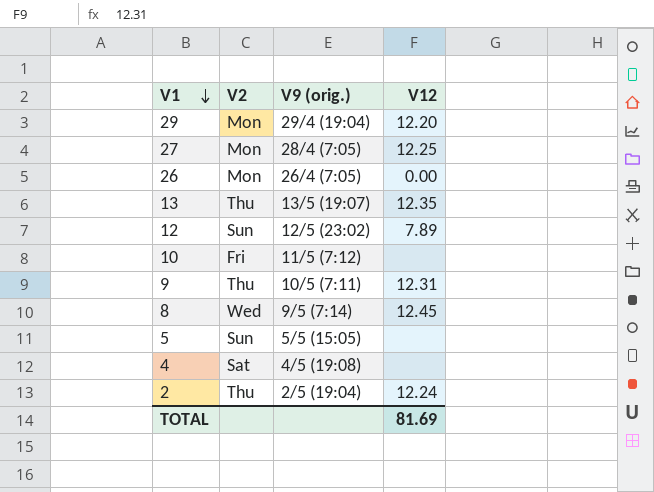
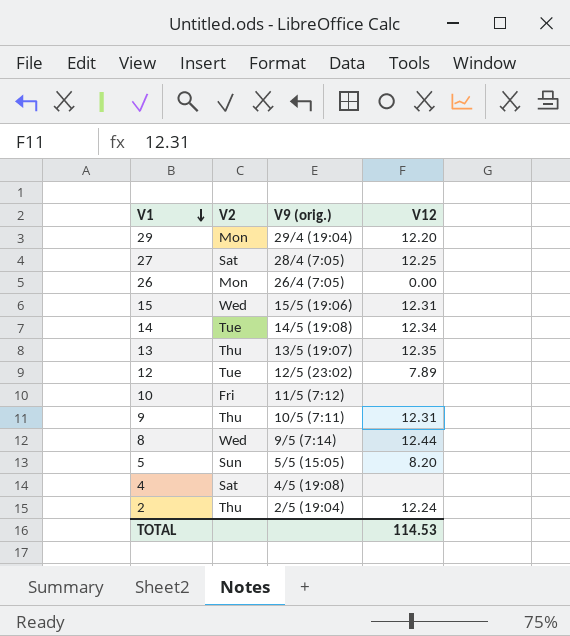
27 | V2: Mon -> Sat
row 15: none -> Wed | 15/5 (19:06) | 12.31
row 14: none -> Tue | 14/5 (19:08) | 12.34
12 | V2: Sun -> Tue
8 | V12: 12.45 -> 12.44
5 | V12: none -> 8.20
TOTAL | V12: 81.69 -> 114.53

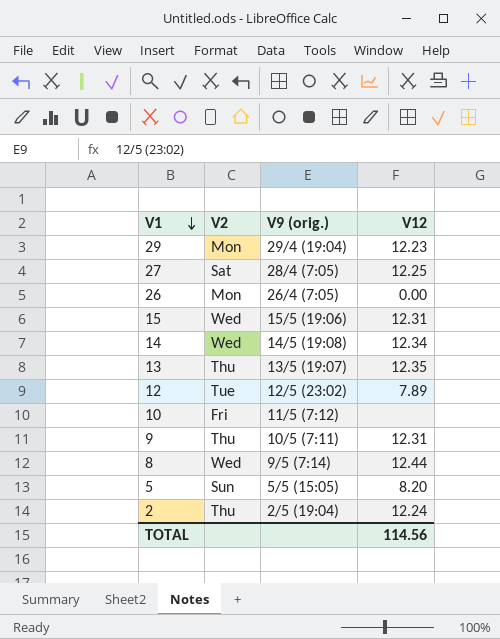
row 4: Sat | 4/5 (19:08) | none -> none
29 | V12: 12.20 -> 12.23
14 | V2: Tue -> Wed
TOTAL | V12: 114.53 -> 114.56

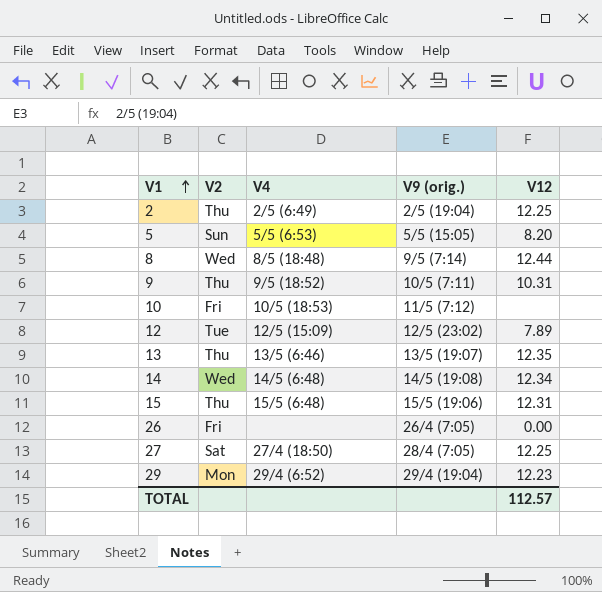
row order: V1 descending -> V1 ascending
column V4 | position: none -> 3
2 | V12: 12.24 -> 12.25
9 | V12: 12.31 -> 10.31
15 | V2: Wed -> Thu
26 | V2: Mon -> Fri
TOTAL | V12: 114.56 -> 112.57

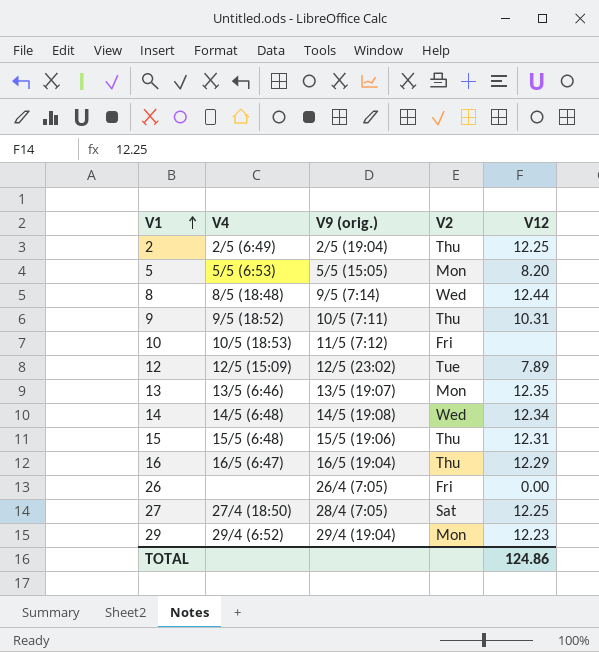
column V2 | position: 2 -> 4
5 | V2: Sun -> Mon
13 | V2: Thu -> Mon
row 16: none -> 16/5 (6:47) | 16/5 (19:04) | Thu | 12.29
TOTAL | V12: 112.57 -> 124.86

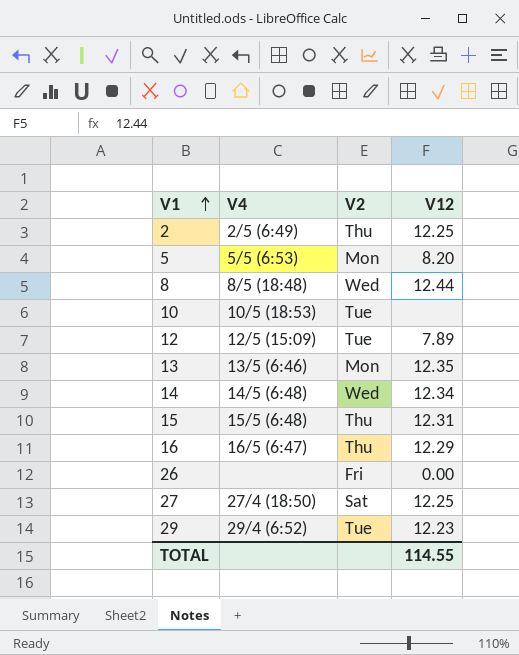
column V9 (orig.) | position: 3 -> none
row 9: 9/5 (18:52) | 10/5 (7:11) | Thu | 10.31 -> none
10 | V2: Fri -> Tue
29 | V2: Mon -> Tue
TOTAL | V12: 124.86 -> 114.55

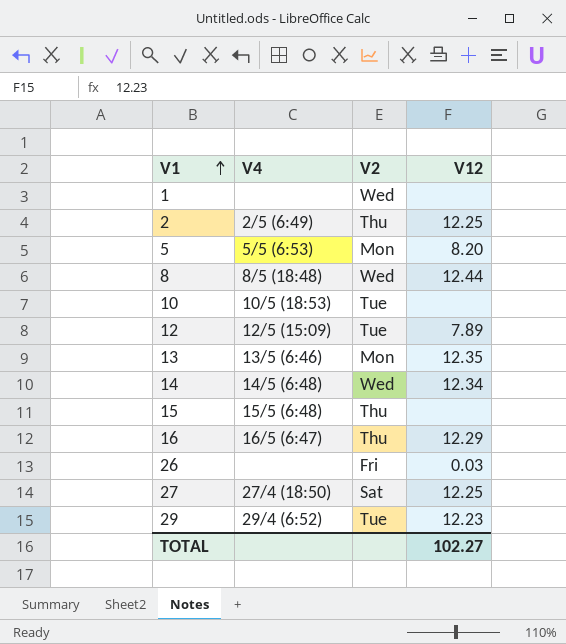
row 1: none -> none | Wed | none
15 | V12: 12.31 -> none
26 | V12: 0.00 -> 0.03
TOTAL | V12: 114.55 -> 102.27

